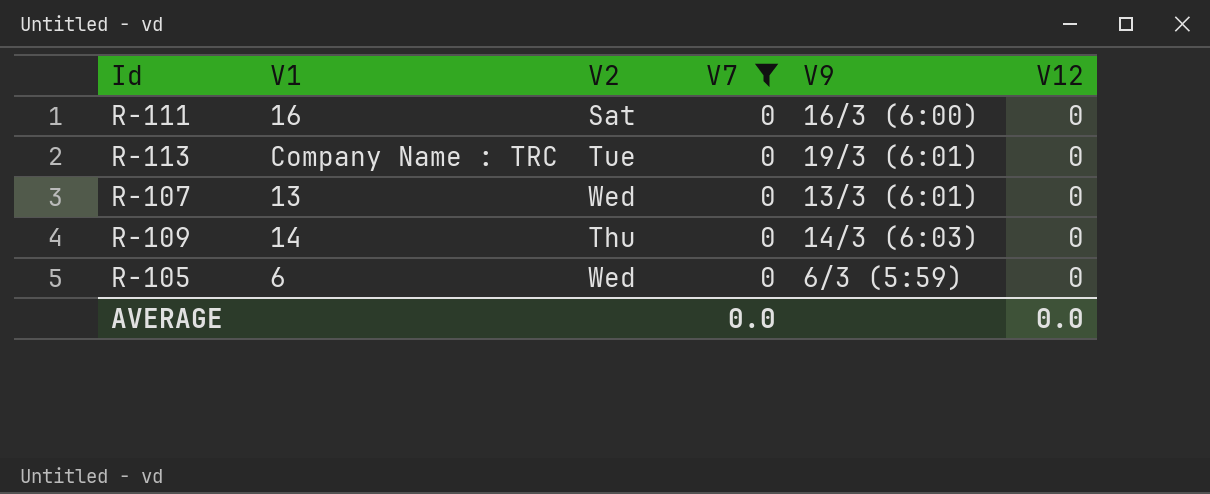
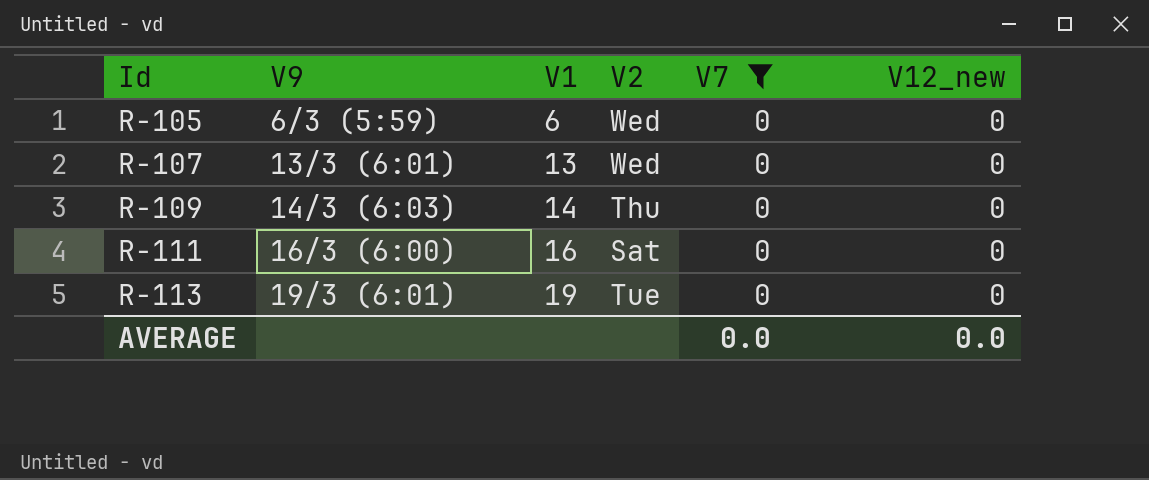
row order: none -> Id ascending
column V9 | position: 5 -> 2
column name: V12 -> V12_new
R-113 | V1: Company Name : TRC -> 19

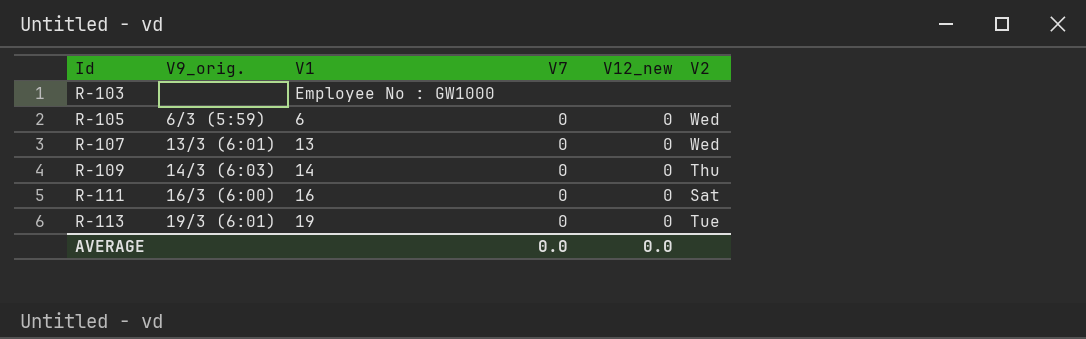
filter: V7 = 0 -> none
column name: V9 -> V9_orig.
column V2 | position: 4 -> 6

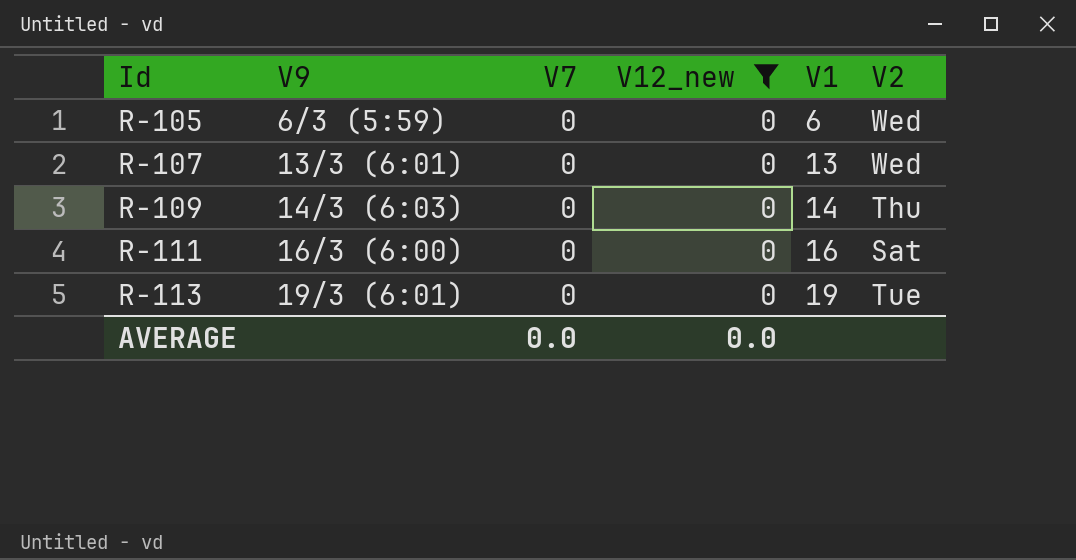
filter: none -> V12_new = 0
column name: V9_orig. -> V9
column V1 | position: 3 -> 5

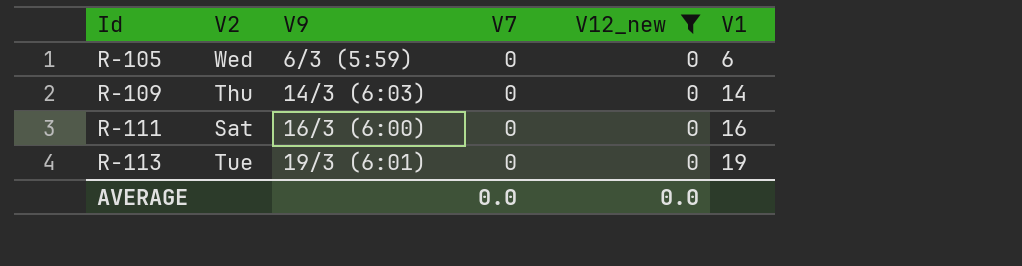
column V2 | position: 6 -> 2
row R-107: 13/3 (6:01) | 0 | 0 | 13 | Wed -> none

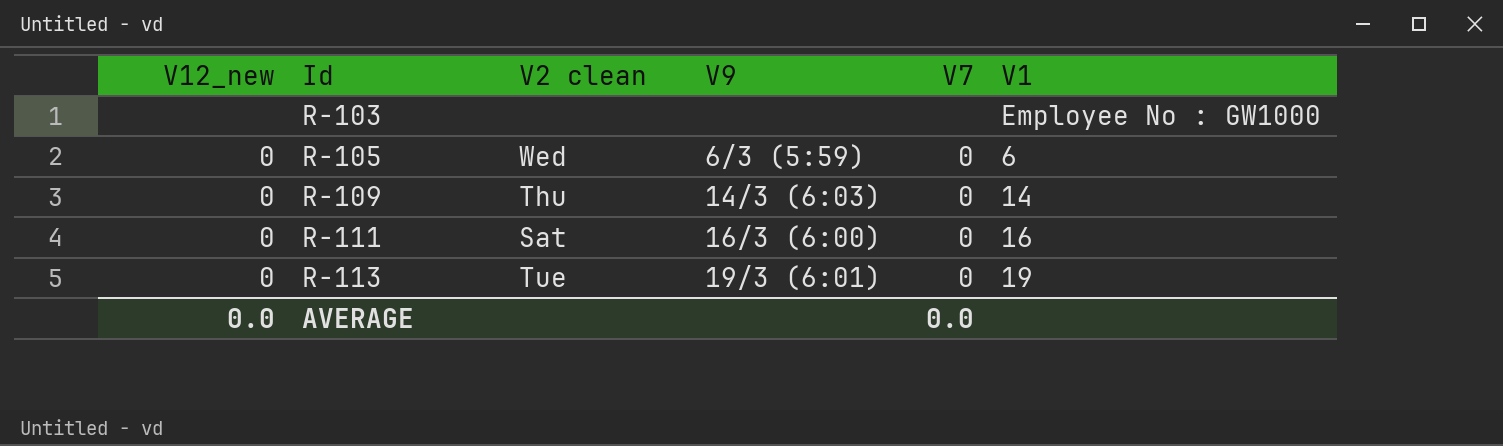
filter: V12_new = 0 -> none
column V12_new | position: 5 -> 1
column name: V2 -> V2 clean

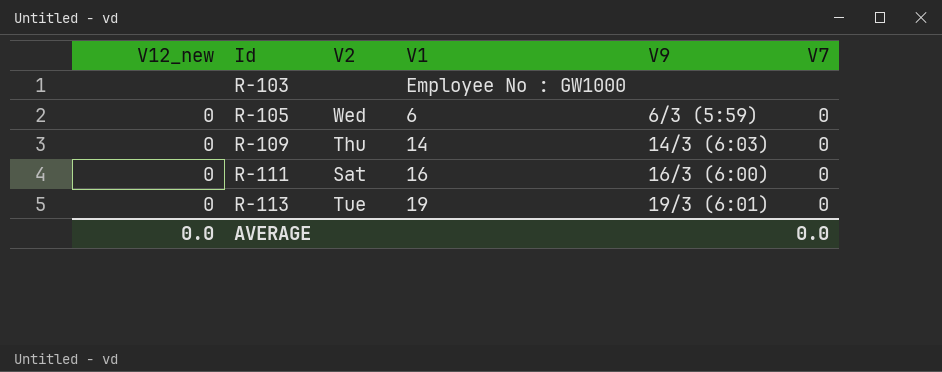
column name: V2 clean -> V2
column V1 | position: 6 -> 4

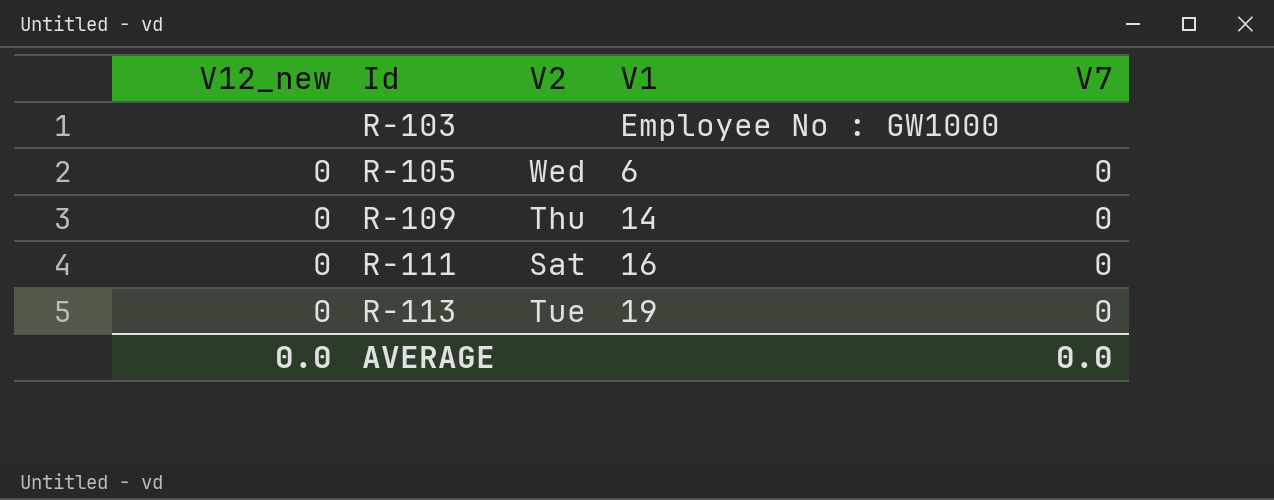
column V9 | position: 5 -> none

